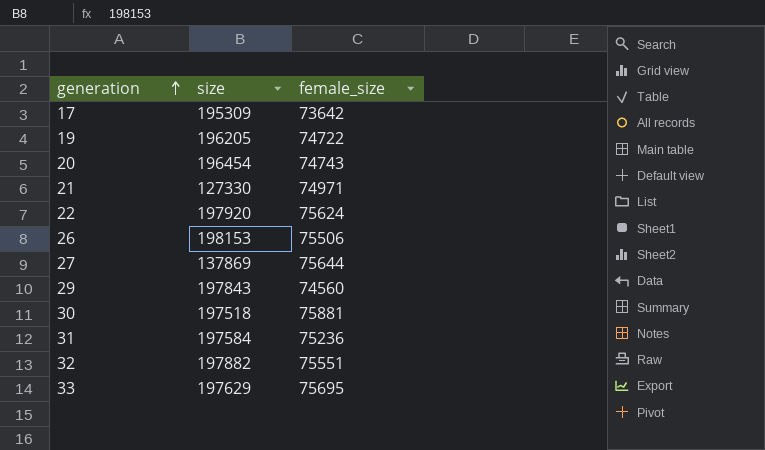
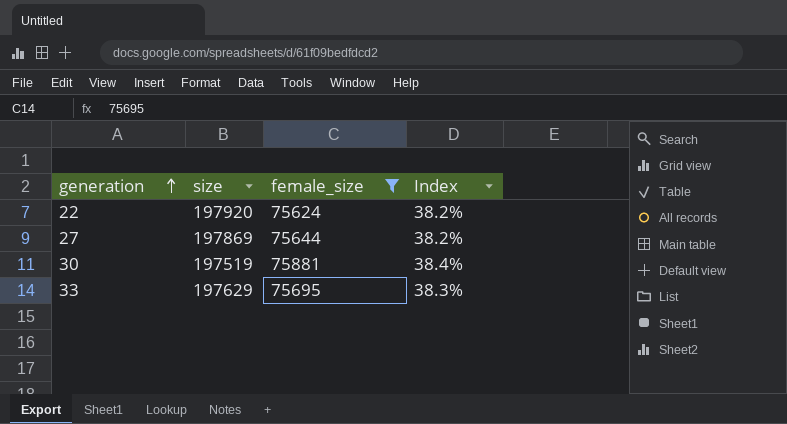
filter: none -> female_size >= 75624
column Index | formula: none -> [female_size] / [size]
27 | size: 137869 -> 197869
30 | size: 197518 -> 197519

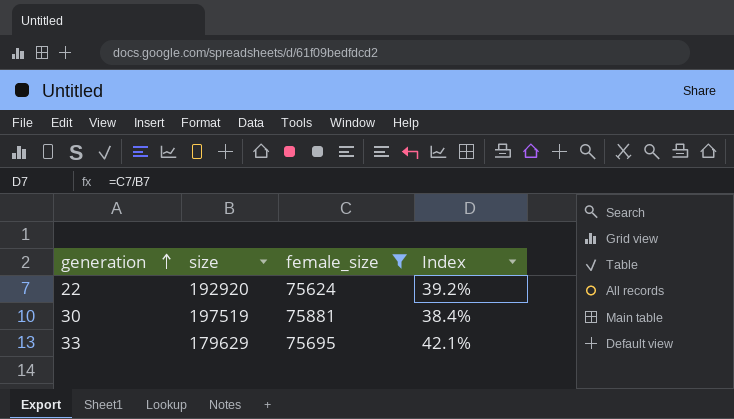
row 27: 197869 | 75644 | 38.2% -> none
22 | size: 197920 -> 192920
22 | Index: 38.2% -> 39.2%
33 | size: 197629 -> 179629
33 | Index: 38.3% -> 42.1%

